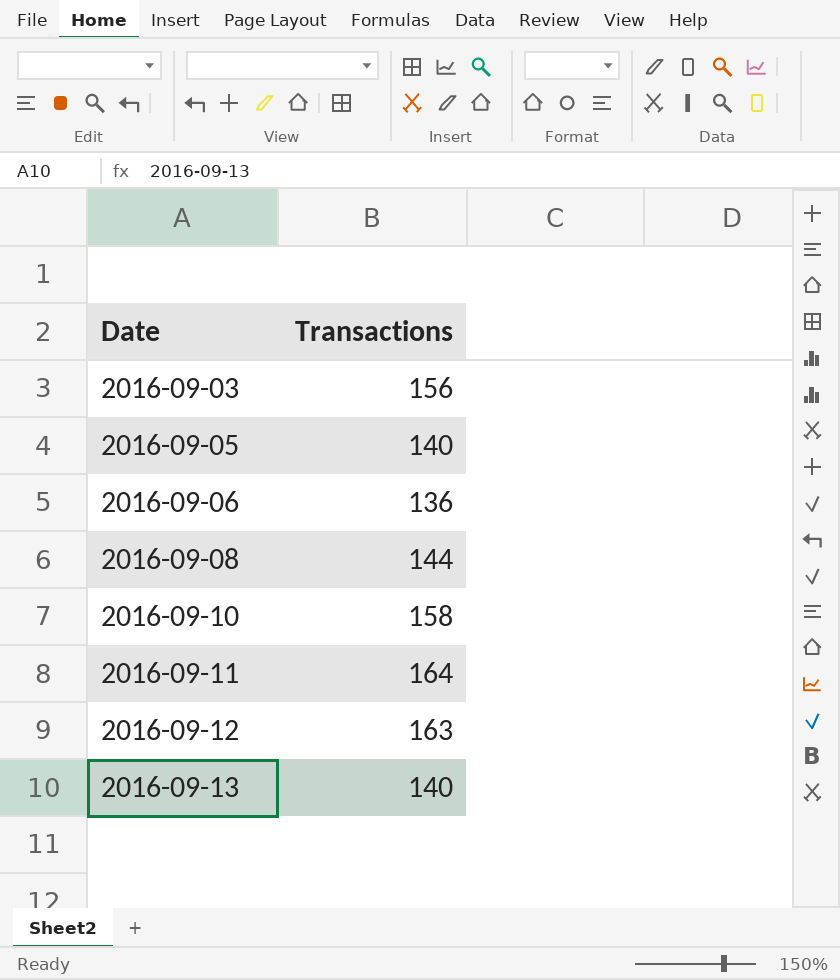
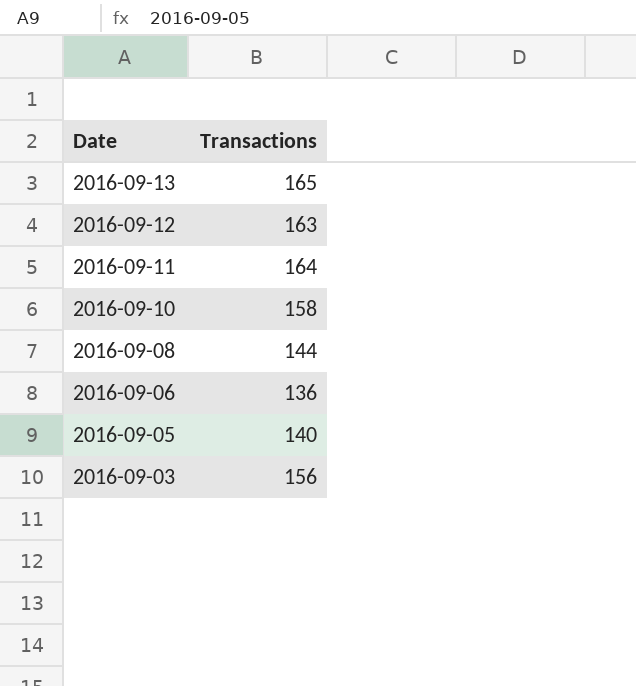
row order: Date ascending -> Date descending
2016-09-13 | Transactions: 140 -> 165

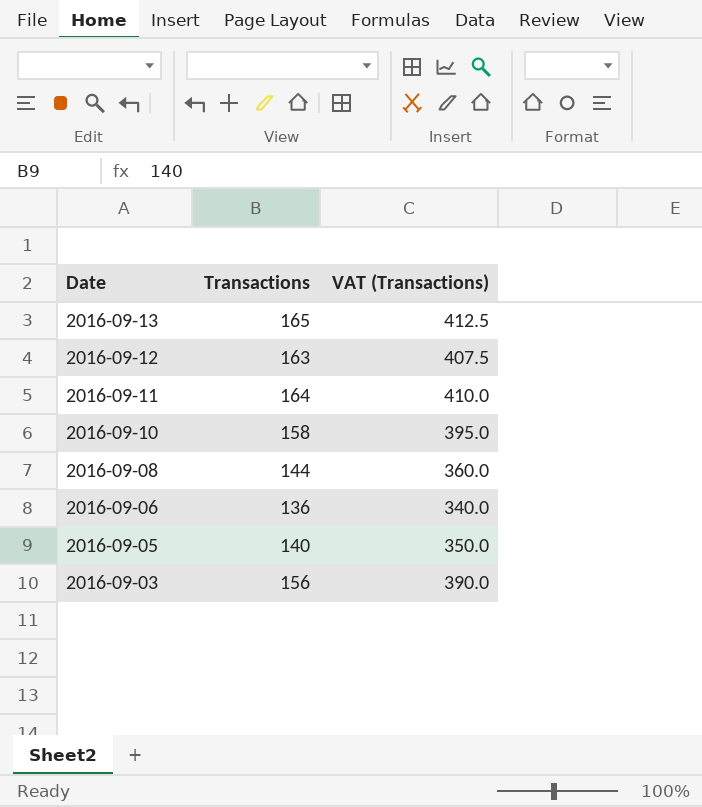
column VAT (Transactions) | formula: none -> [Transactions] * 2.5

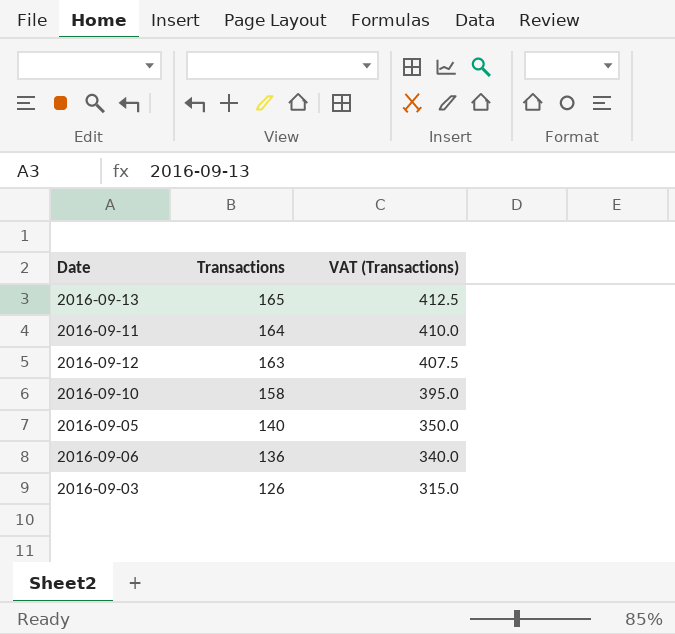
row order: Date descending -> Transactions descending
row 2016-09-08: 144 | 360.0 -> none
2016-09-03 | Transactions: 156 -> 126
2016-09-03 | VAT (Transactions): 390.0 -> 315.0

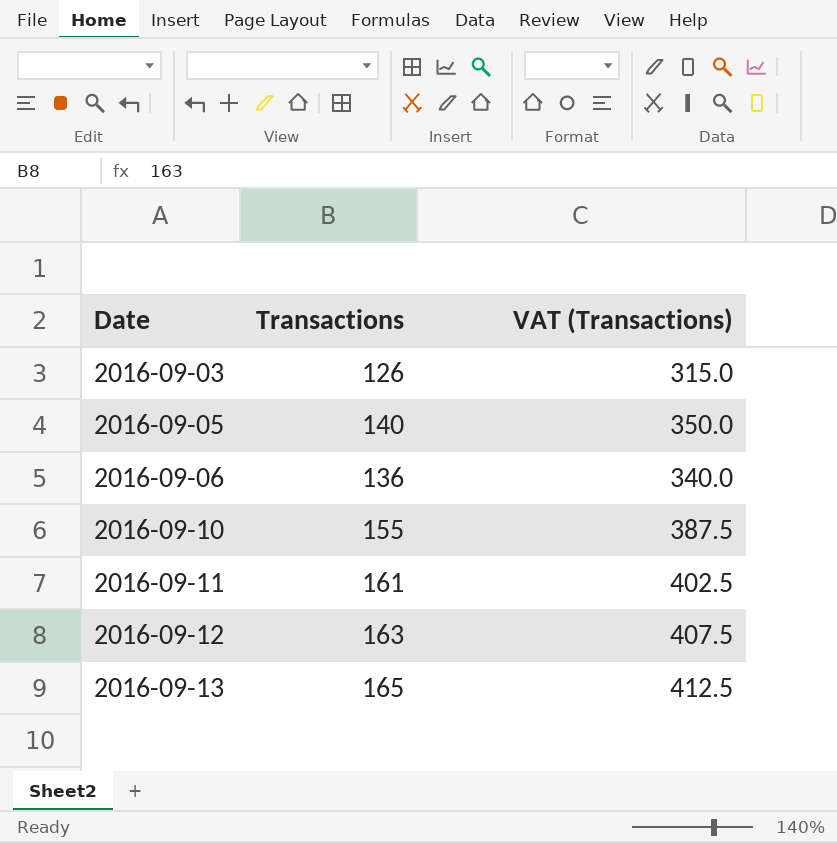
row order: Transactions descending -> Date ascending
2016-09-10 | Transactions: 158 -> 155
2016-09-10 | VAT (Transactions): 395.0 -> 387.5
2016-09-11 | Transactions: 164 -> 161
2016-09-11 | VAT (Transactions): 410.0 -> 402.5

